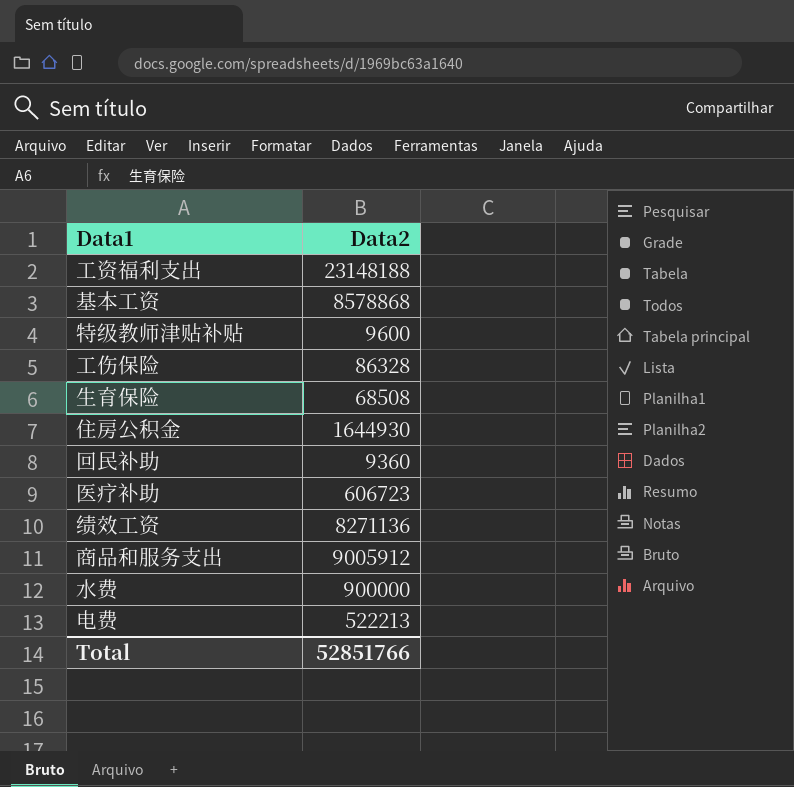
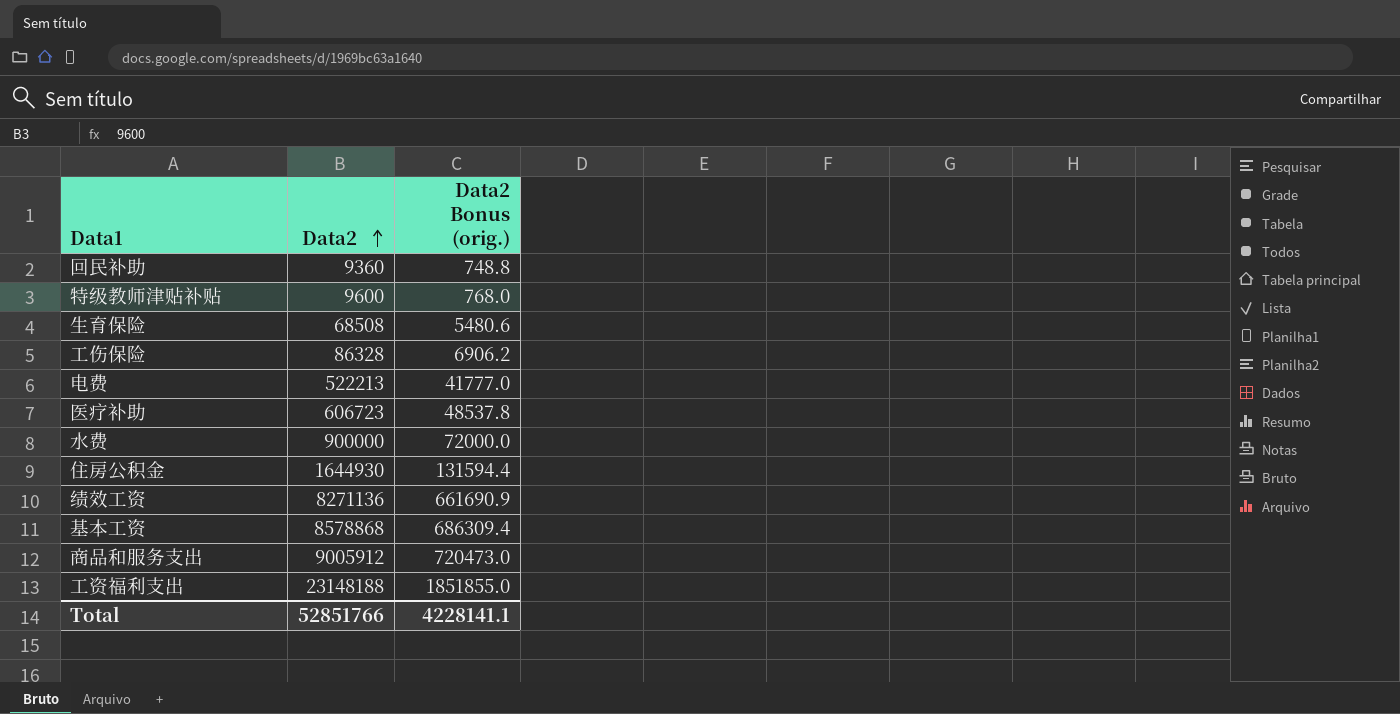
row order: none -> Data2 ascending
column Data2 Bonus (orig.) | formula: none -> [Data2] * 0.08

